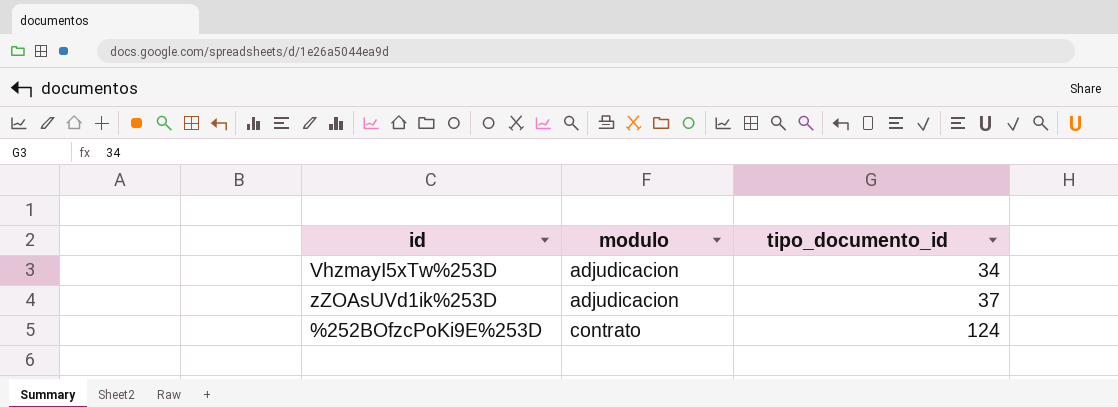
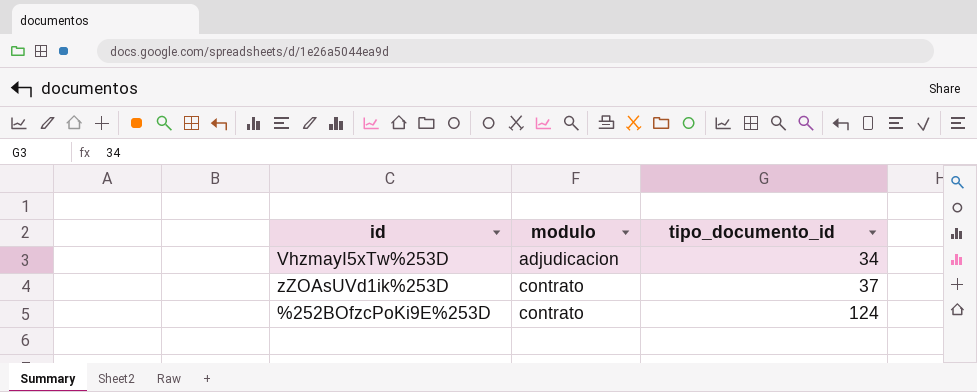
zZOAsUVd1ik%253D | modulo: adjudicacion -> contrato

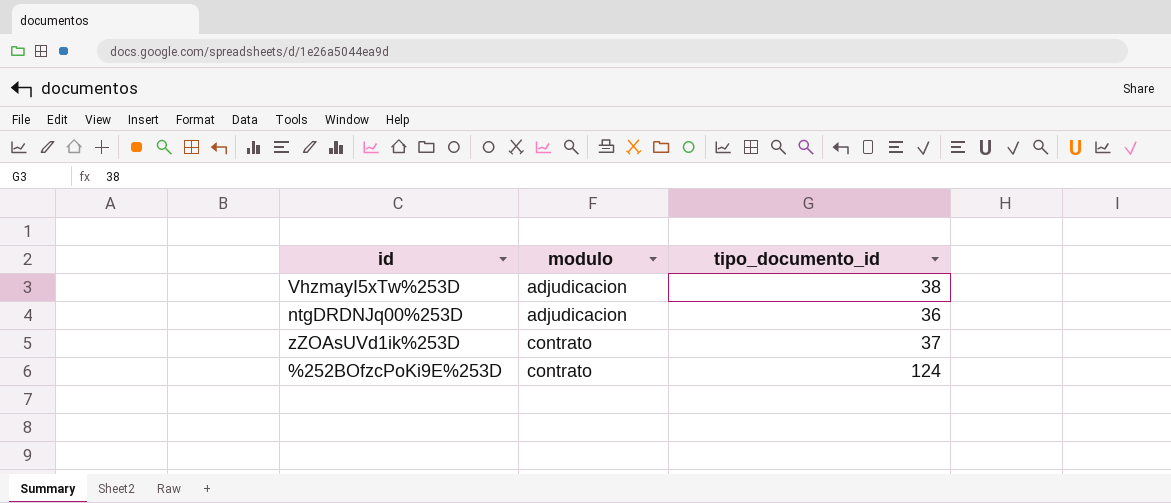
VhzmayI5xTw%253D | tipo_documento_id: 34 -> 38
row ntgDRDNJq00%253D: none -> adjudicacion | 36

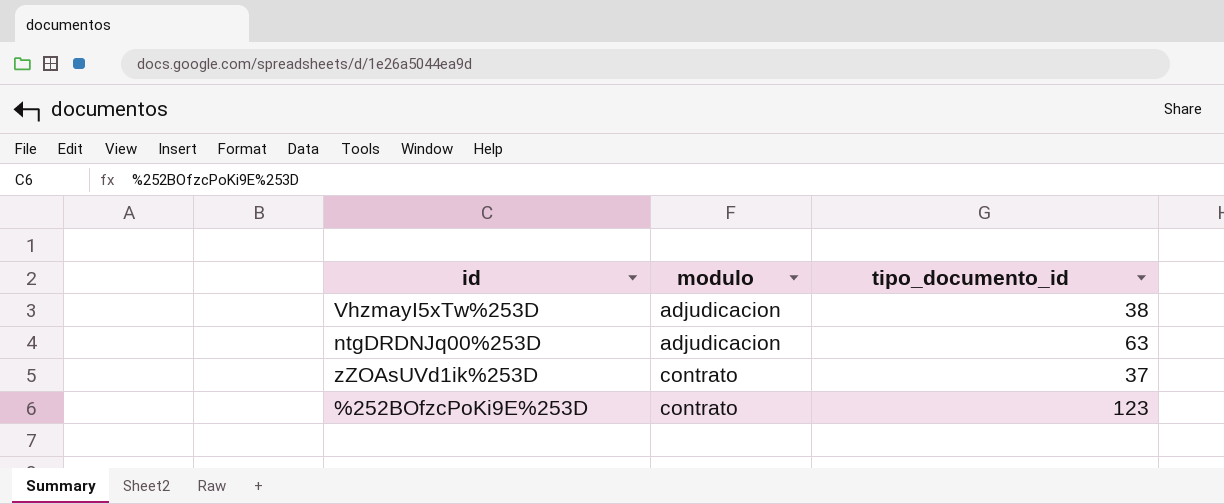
ntgDRDNJq00%253D | tipo_documento_id: 36 -> 63
%252BOfzcPoKi9E%253D | tipo_documento_id: 124 -> 123

